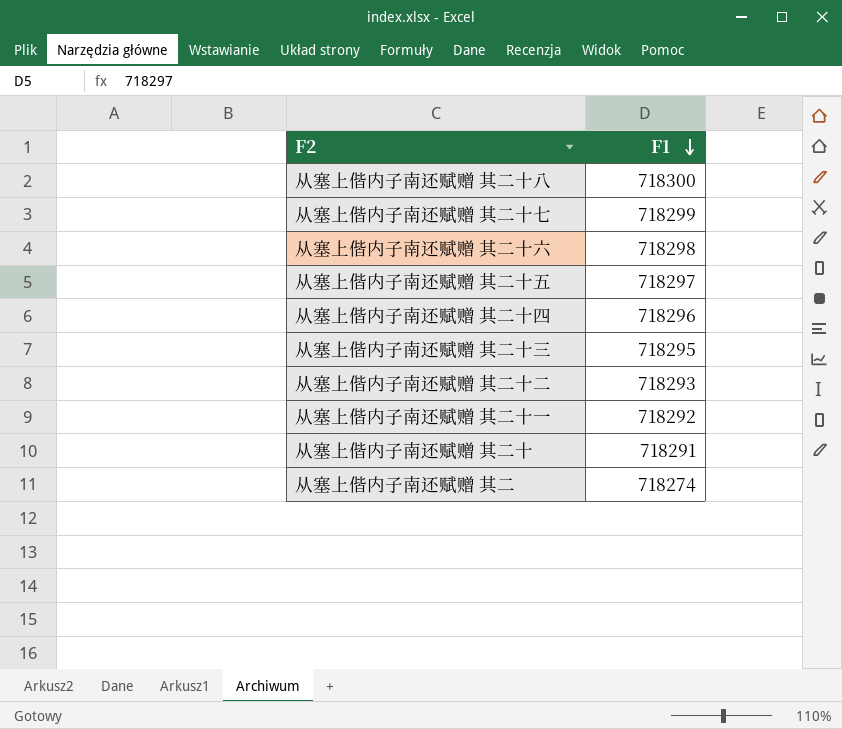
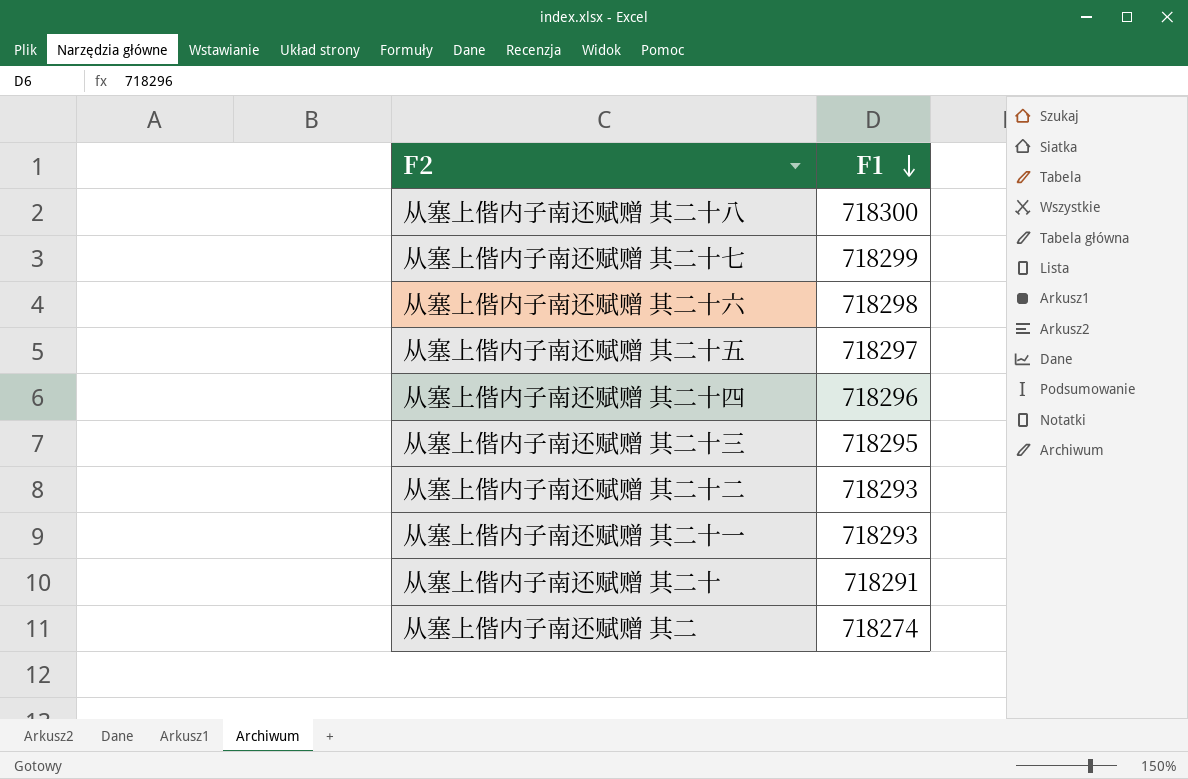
从塞上偕内子南还赋赠 其二十一 | F1: 718292 -> 718293

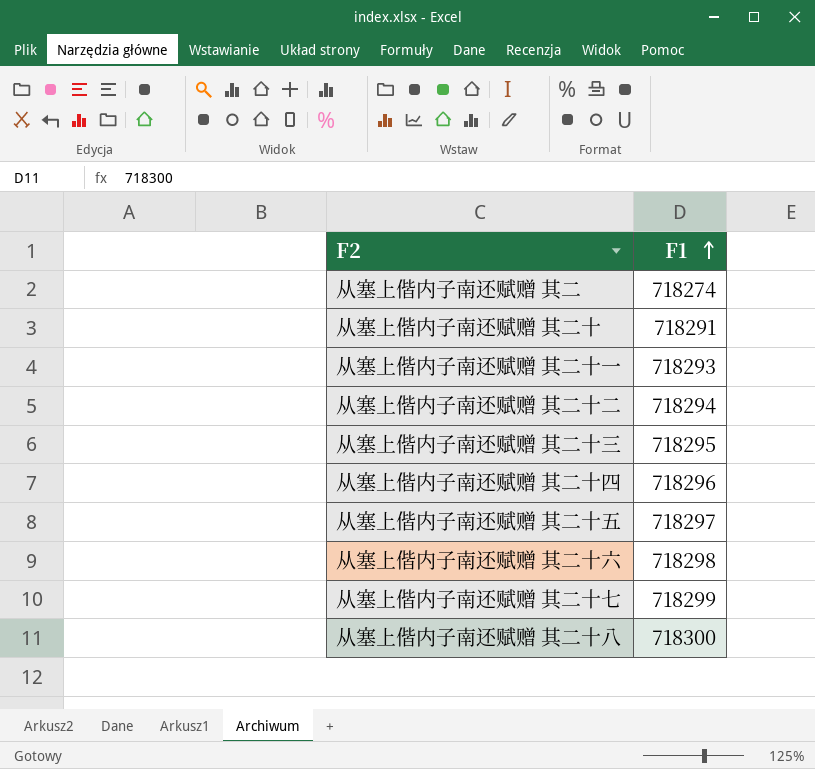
row order: F1 descending -> F1 ascending
从塞上偕内子南还赋赠 其二十二 | F1: 718293 -> 718294

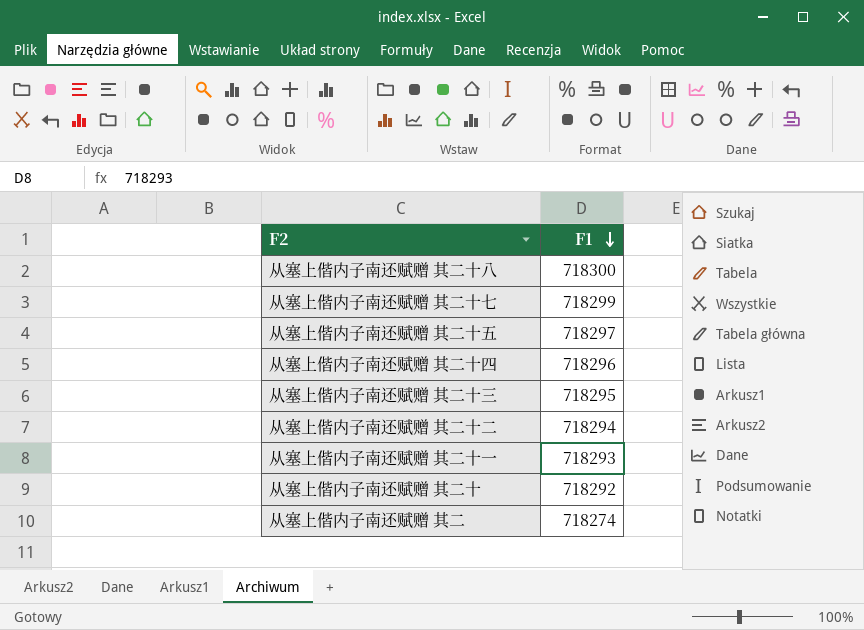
row order: F1 ascending -> F1 descending
row 从塞上偕内子南还赋赠 其二十六: 718298 -> none
从塞上偕内子南还赋赠 其二十 | F1: 718291 -> 718292

